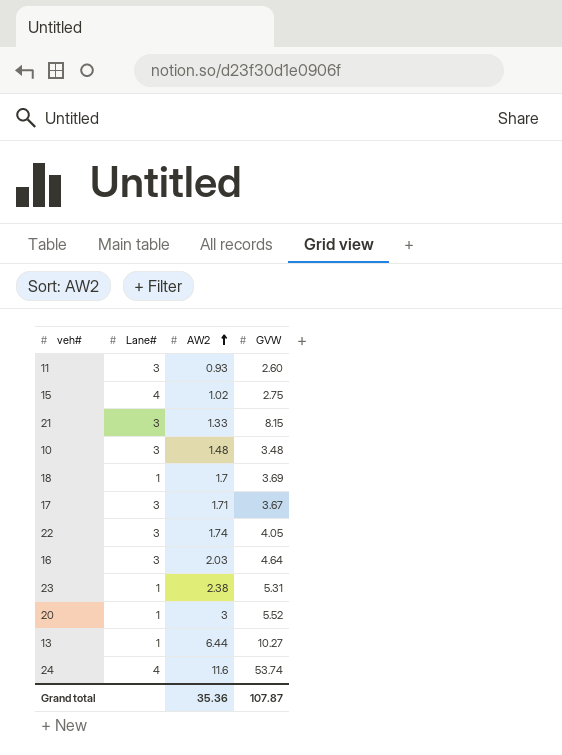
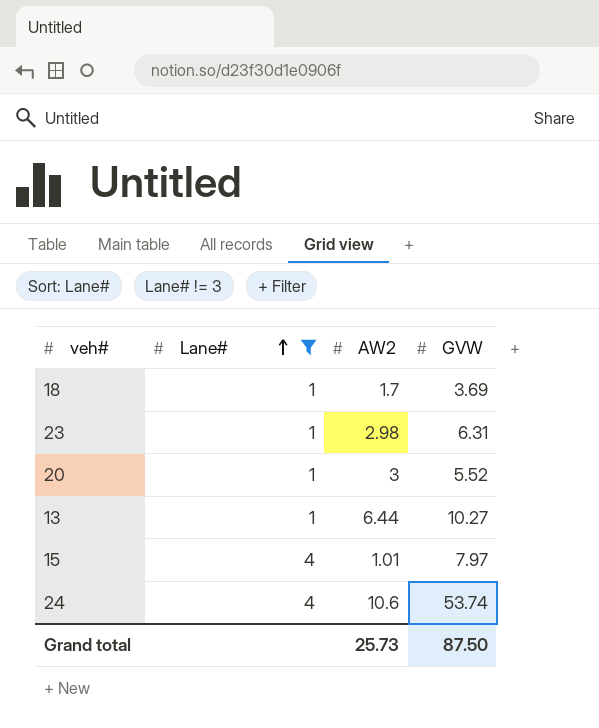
filter: none -> Lane# != 3
row order: AW2 ascending -> Lane# ascending
23 | AW2: 2.38 -> 2.98
23 | GVW: 5.31 -> 6.31
15 | AW2: 1.02 -> 1.01
15 | GVW: 2.75 -> 7.97
24 | AW2: 11.6 -> 10.6
Grand total | AW2: 35.36 -> 25.73
Grand total | GVW: 107.87 -> 87.50

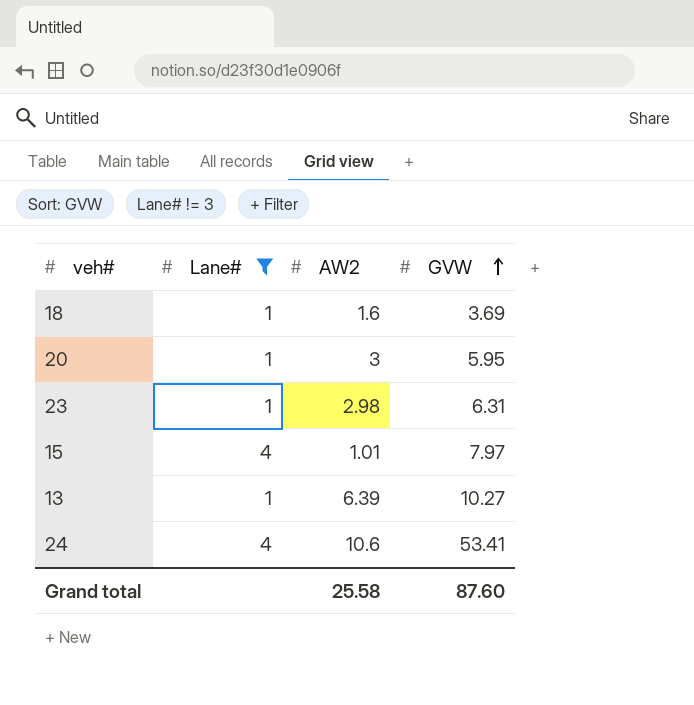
row order: Lane# ascending -> GVW ascending
18 | AW2: 1.7 -> 1.6
20 | GVW: 5.52 -> 5.95
13 | AW2: 6.44 -> 6.39
24 | GVW: 53.74 -> 53.41
Grand total | AW2: 25.73 -> 25.58
Grand total | GVW: 87.50 -> 87.60

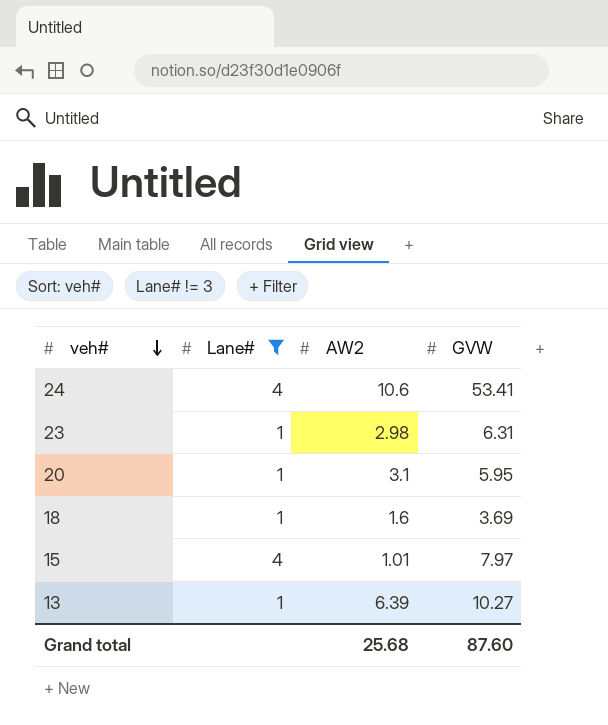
row order: GVW ascending -> veh# descending
20 | AW2: 3 -> 3.1
Grand total | AW2: 25.58 -> 25.68

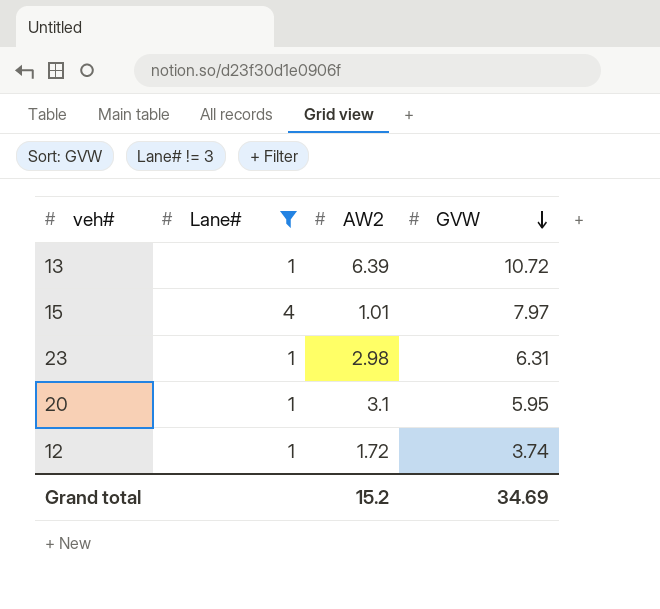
row order: veh# descending -> GVW descending
row 24: 4 | 10.6 | 53.41 -> none
row 18: 1 | 1.6 | 3.69 -> none
13 | GVW: 10.27 -> 10.72
row 12: none -> 1 | 1.72 | 3.74
Grand total | AW2: 25.68 -> 15.2
Grand total | GVW: 87.60 -> 34.69

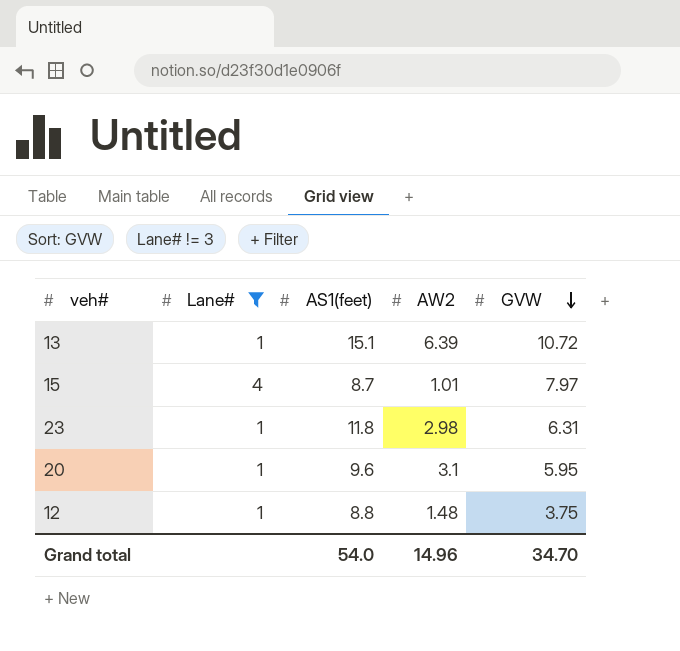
column AS1(feet) | position: none -> 3
12 | AW2: 1.72 -> 1.48
12 | GVW: 3.74 -> 3.75
Grand total | AW2: 15.2 -> 14.96
Grand total | GVW: 34.69 -> 34.70

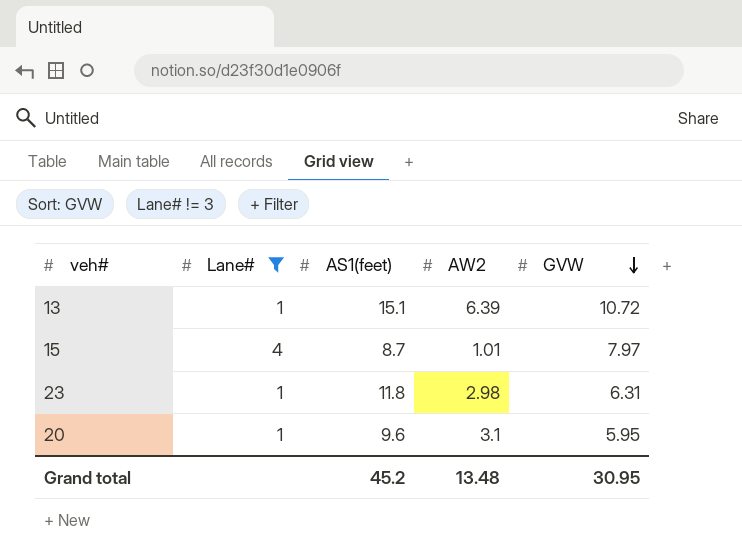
row 12: 1 | 8.8 | 1.48 | 3.75 -> none
Grand total | AS1(feet): 54.0 -> 45.2
Grand total | AW2: 14.96 -> 13.48
Grand total | GVW: 34.70 -> 30.95

